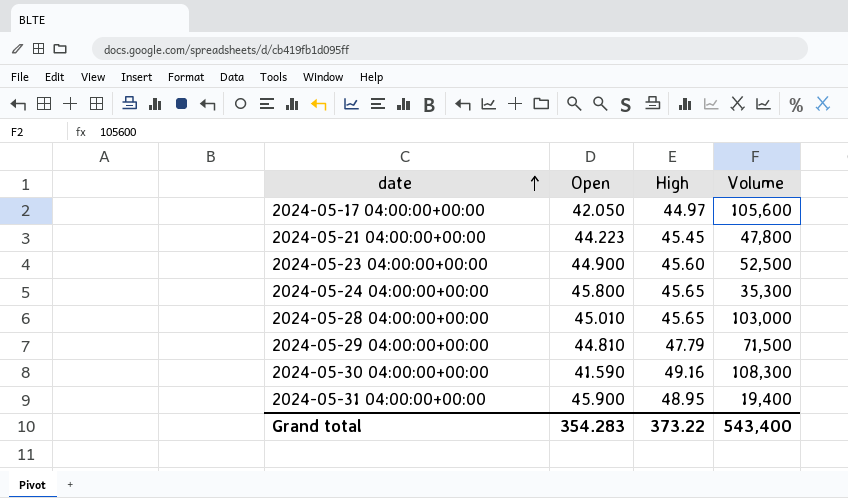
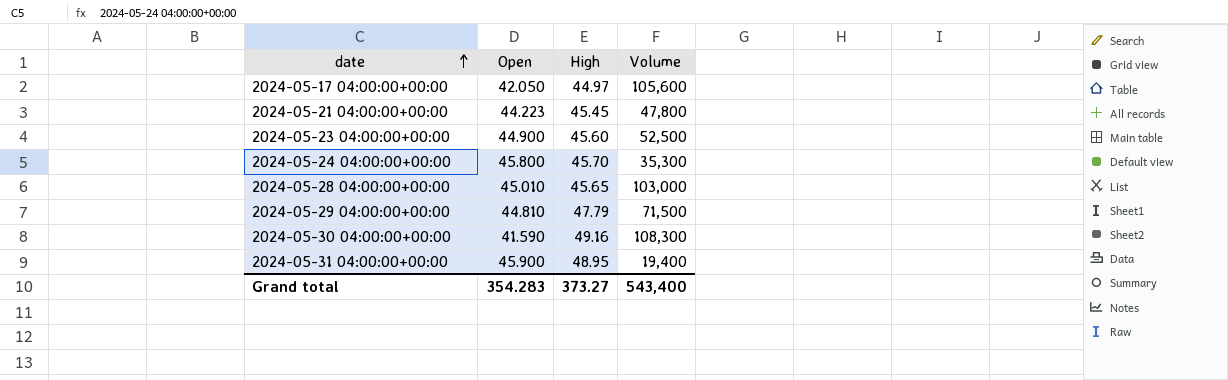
2024-05-24 04:00:00+00:00 | High: 45.65 -> 45.70
Grand total | High: 373.22 -> 373.27

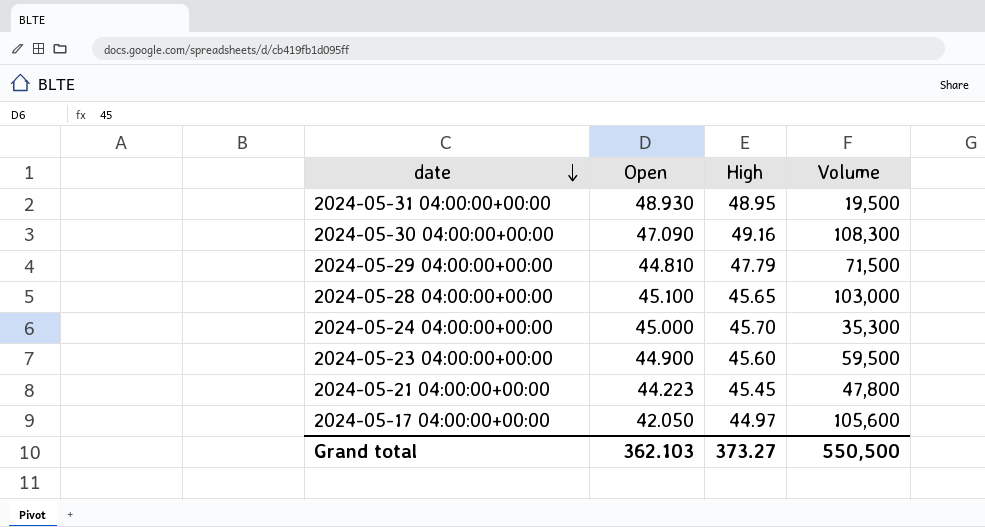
row order: date ascending -> date descending
2024-05-31 04:00:00+00:00 | Open: 45.900 -> 48.930
2024-05-31 04:00:00+00:00 | Volume: 19,400 -> 19,500
2024-05-30 04:00:00+00:00 | Open: 41.590 -> 47.090
2024-05-28 04:00:00+00:00 | Open: 45.010 -> 45.100
2024-05-24 04:00:00+00:00 | Open: 45.800 -> 45.000
2024-05-23 04:00:00+00:00 | Volume: 52,500 -> 59,500
Grand total | Open: 354.283 -> 362.103
Grand total | Volume: 543,400 -> 550,500

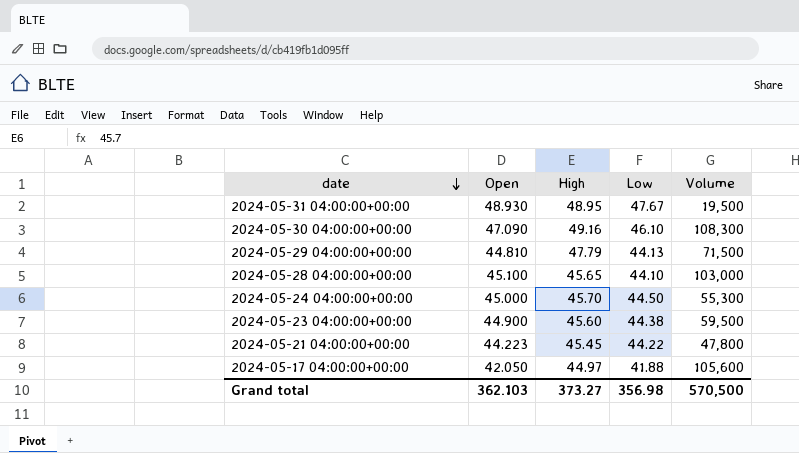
column Low | position: none -> 4
2024-05-24 04:00:00+00:00 | Volume: 35,300 -> 55,300
Grand total | Volume: 550,500 -> 570,500

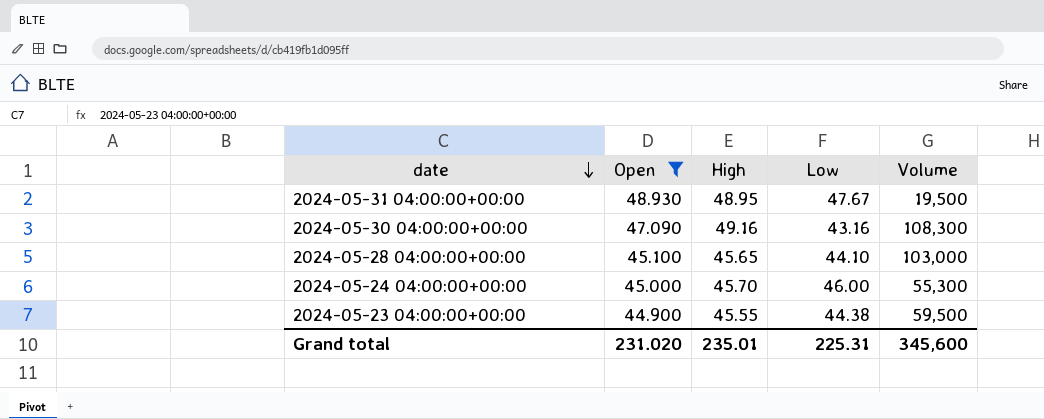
filter: none -> Open >= 44.900
2024-05-30 04:00:00+00:00 | Low: 46.10 -> 43.16
2024-05-24 04:00:00+00:00 | Low: 44.50 -> 46.00
2024-05-23 04:00:00+00:00 | High: 45.60 -> 45.55
Grand total | Open: 362.103 -> 231.020
Grand total | High: 373.27 -> 235.01
Grand total | Low: 356.98 -> 225.31
Grand total | Volume: 570,500 -> 345,600

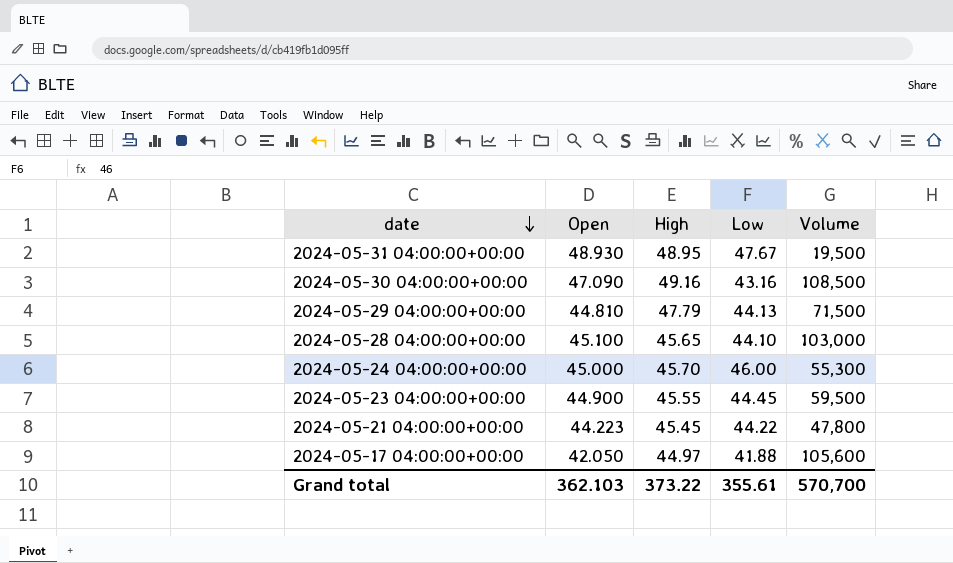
filter: Open >= 44.900 -> none
2024-05-30 04:00:00+00:00 | Volume: 108,300 -> 108,500
2024-05-23 04:00:00+00:00 | Low: 44.38 -> 44.45
Grand total | Open: 231.020 -> 362.103
Grand total | High: 235.01 -> 373.22
Grand total | Low: 225.31 -> 355.61
Grand total | Volume: 345,600 -> 570,700

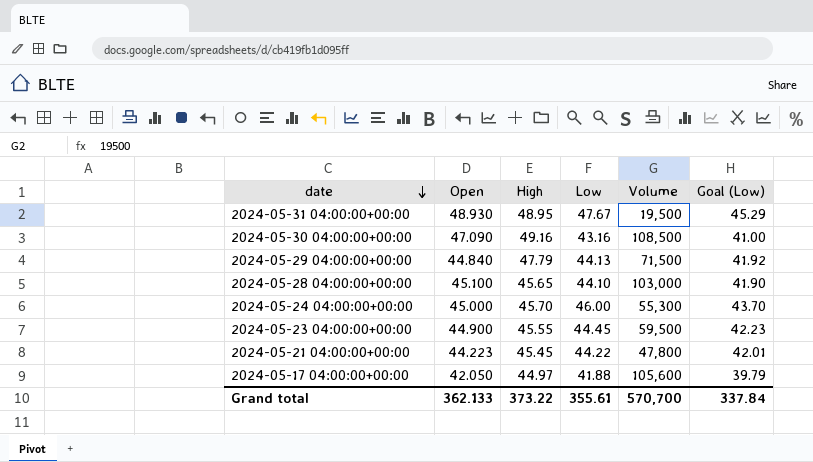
column Goal (Low) | formula: none -> [Low] * 0.95
2024-05-29 04:00:00+00:00 | Open: 44.810 -> 44.840
Grand total | Open: 362.103 -> 362.133

